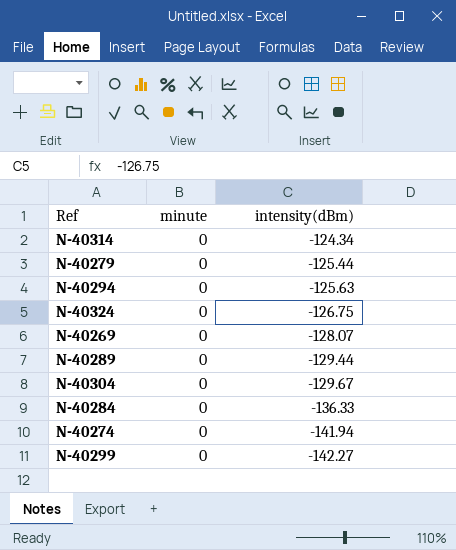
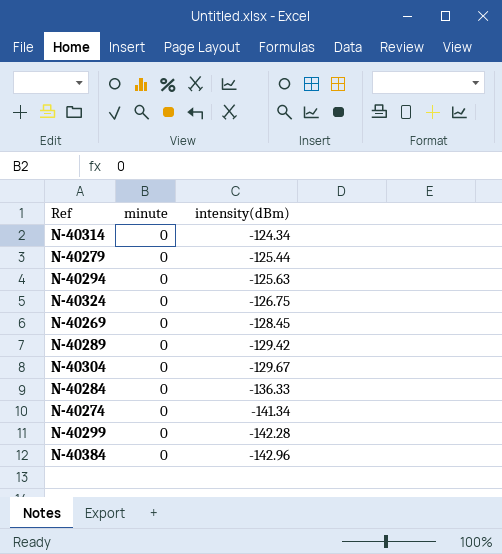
N-40269 | intensity(dBm): -128.07 -> -128.45
N-40289 | intensity(dBm): -129.44 -> -129.42
N-40274 | intensity(dBm): -141.94 -> -141.34
N-40299 | intensity(dBm): -142.27 -> -142.28
row N-40384: none -> 0 | -142.96

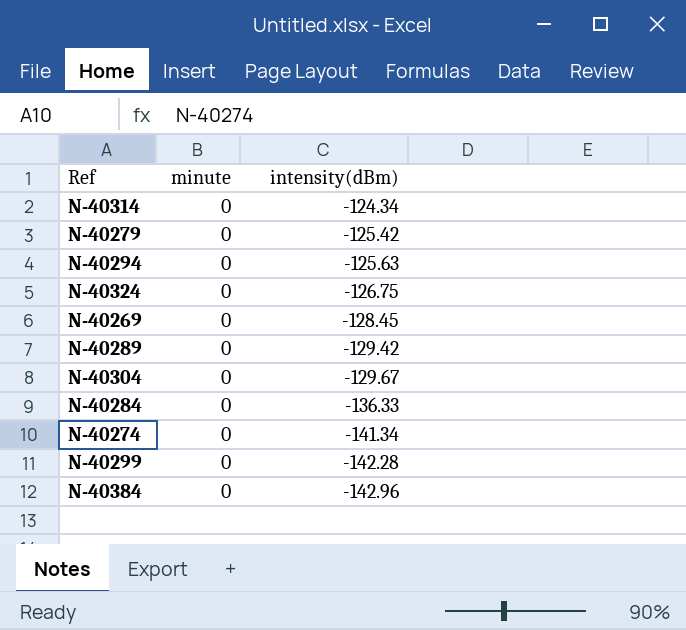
N-40279 | intensity(dBm): -125.44 -> -125.42

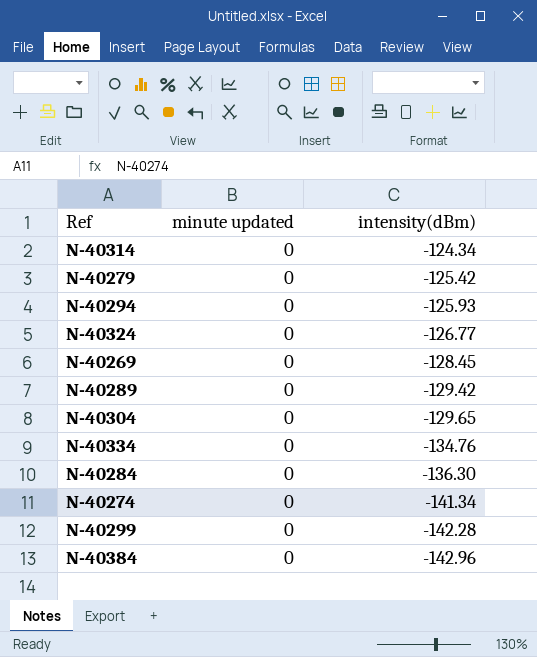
column name: minute -> minute updated
N-40294 | intensity(dBm): -125.63 -> -125.93
N-40324 | intensity(dBm): -126.75 -> -126.77
N-40304 | intensity(dBm): -129.67 -> -129.65
row N-40334: none -> 0 | -134.76
N-40284 | intensity(dBm): -136.33 -> -136.30

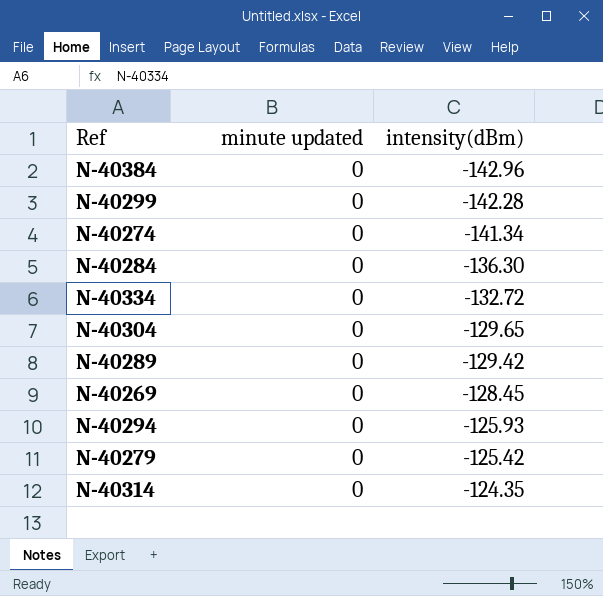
row order: intensity(dBm) descending -> intensity(dBm) ascending
row N-40324: 0 | -126.77 -> none
N-40334 | intensity(dBm): -134.76 -> -132.72
N-40314 | intensity(dBm): -124.34 -> -124.35

